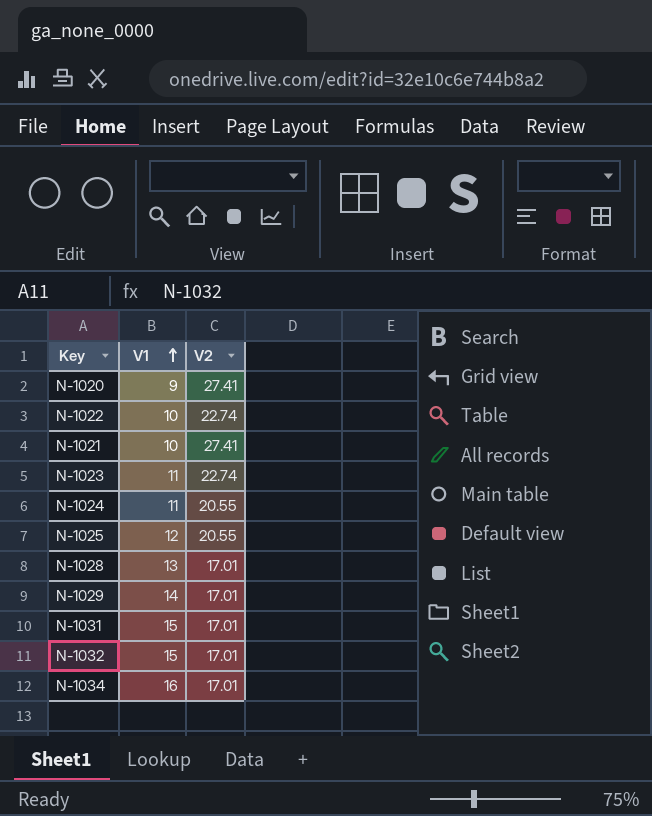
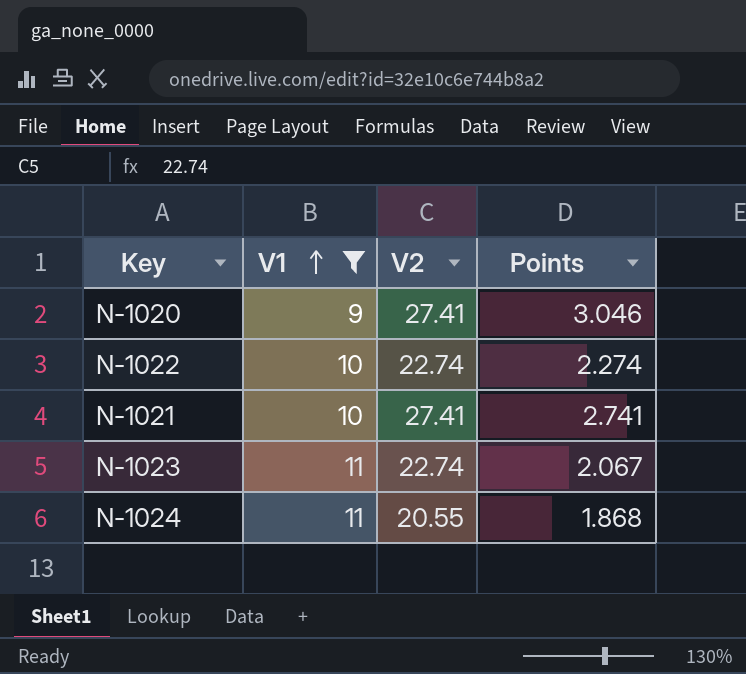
filter: none -> V1 <= 11
column Points | formula: none -> [V2] / [V1]

